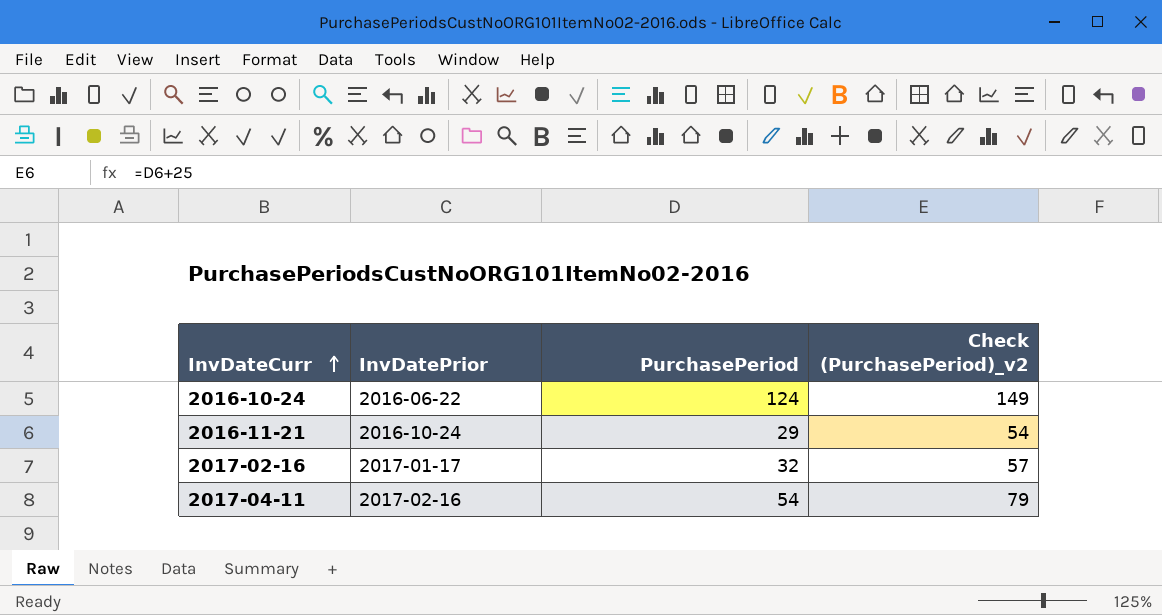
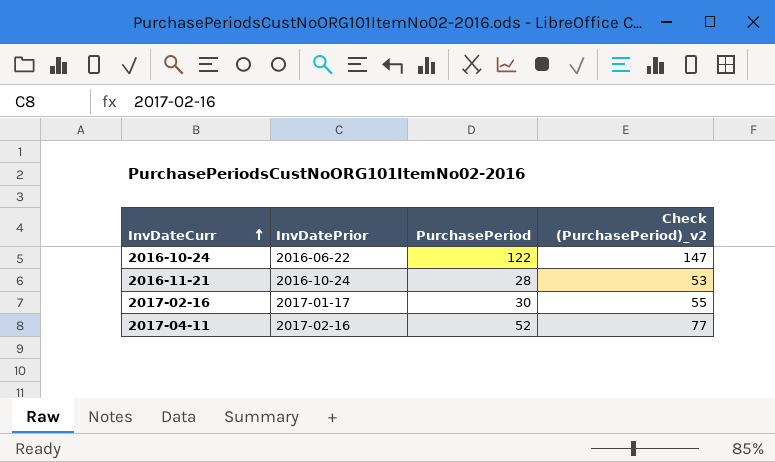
2016-10-24 | PurchasePeriod: 124 -> 122
2016-10-24 | Check (PurchasePeriod)_v2: 149 -> 147
2016-11-21 | PurchasePeriod: 29 -> 28
2016-11-21 | Check (PurchasePeriod)_v2: 54 -> 53
2017-02-16 | PurchasePeriod: 32 -> 30
2017-02-16 | Check (PurchasePeriod)_v2: 57 -> 55
2017-04-11 | PurchasePeriod: 54 -> 52
2017-04-11 | Check (PurchasePeriod)_v2: 79 -> 77

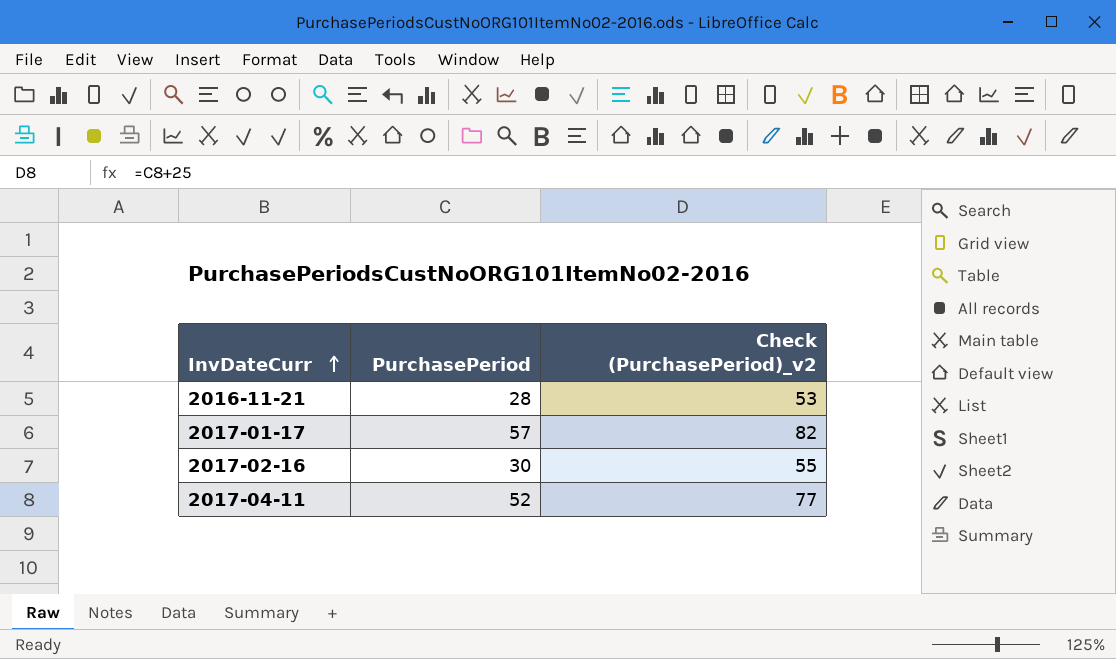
column InvDatePrior | position: 2 -> none
row 2016-10-24: 2016-06-22 | 122 | 147 -> none
row 2017-01-17: none -> 57 | 82

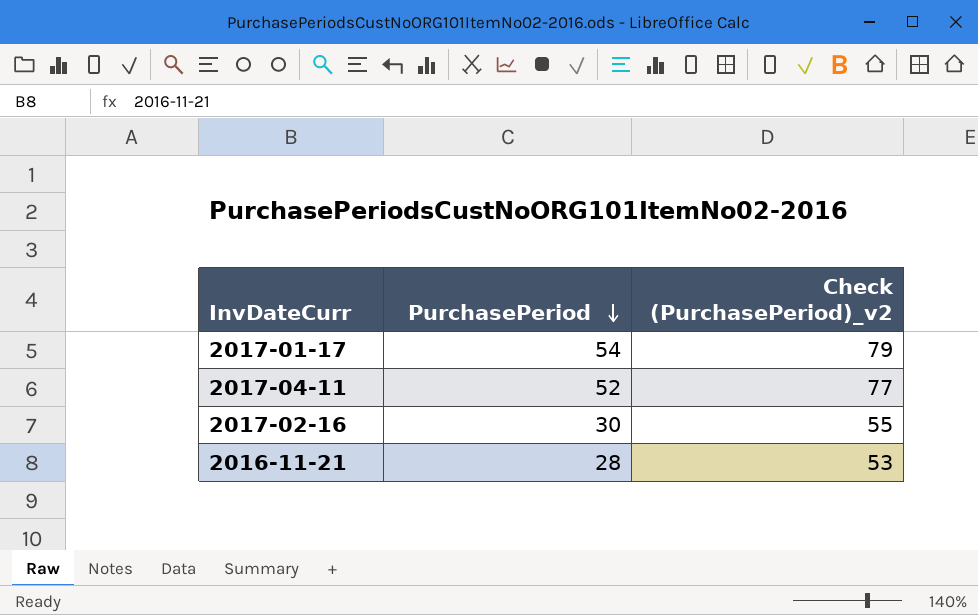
row order: InvDateCurr ascending -> PurchasePeriod descending
2017-01-17 | PurchasePeriod: 57 -> 54
2017-01-17 | Check (PurchasePeriod)_v2: 82 -> 79

